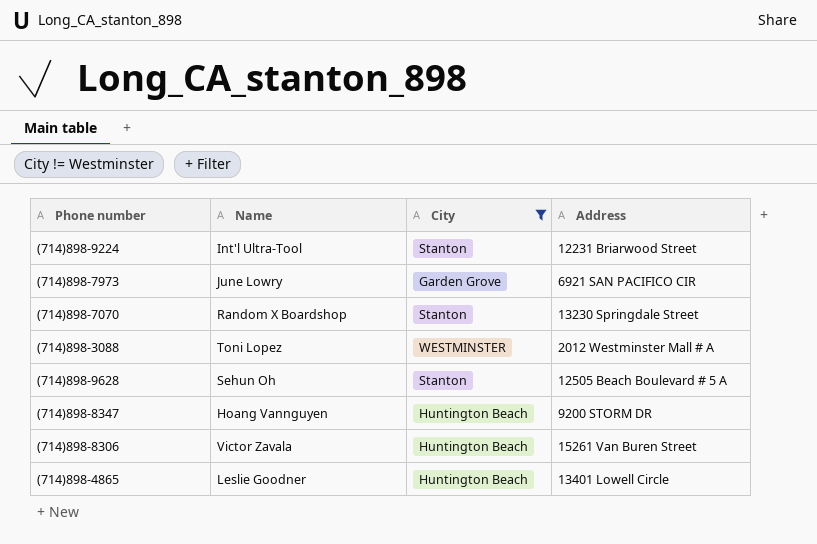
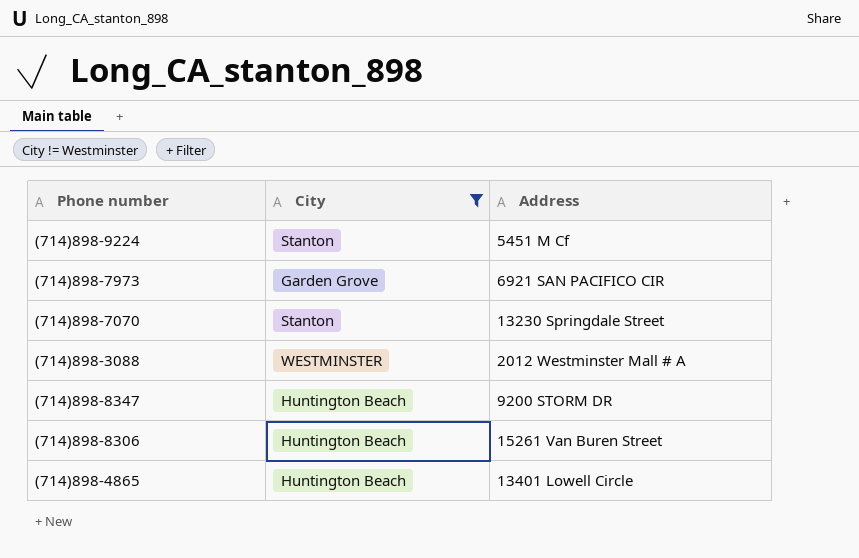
column Name | position: 2 -> none
row (714)898-9628: Sehun Oh | Stanton | 12505 Beach Boulevard # 5 A -> none
(714)898-9224 | Address: 12231 Briarwood Street -> 5451 M Cf

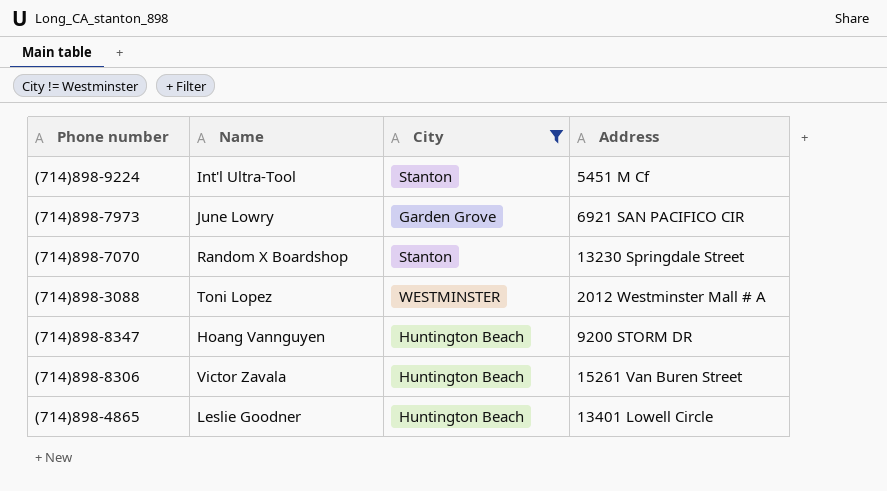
column Name | position: none -> 2

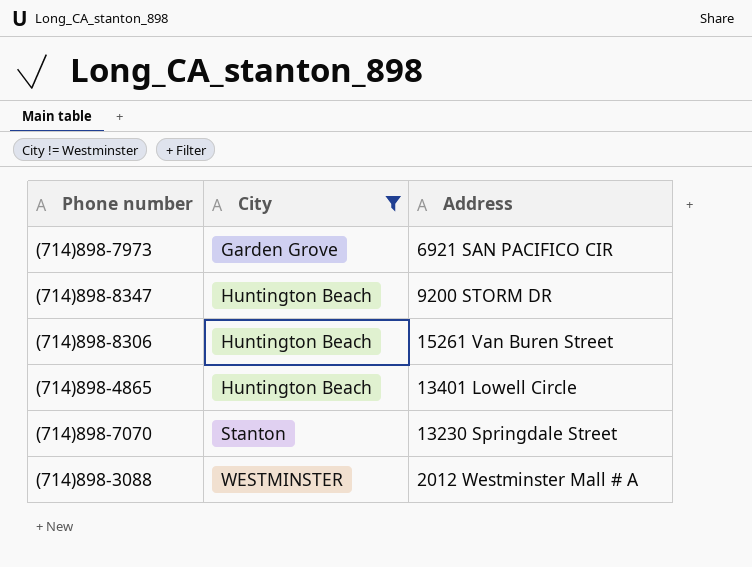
row order: none -> City ascending
column Name | position: 2 -> none
row (714)898-9224: Int'l Ultra-Tool | Stanton | 5451 M Cf -> none

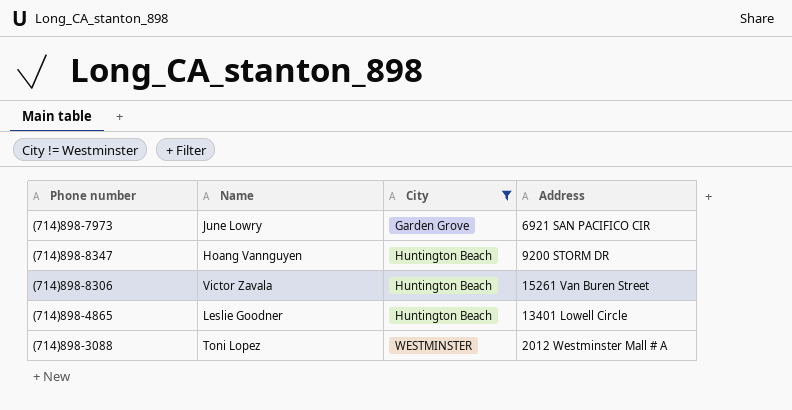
column Name | position: none -> 2
row (714)898-7070: Stanton | 13230 Springdale Street -> none

